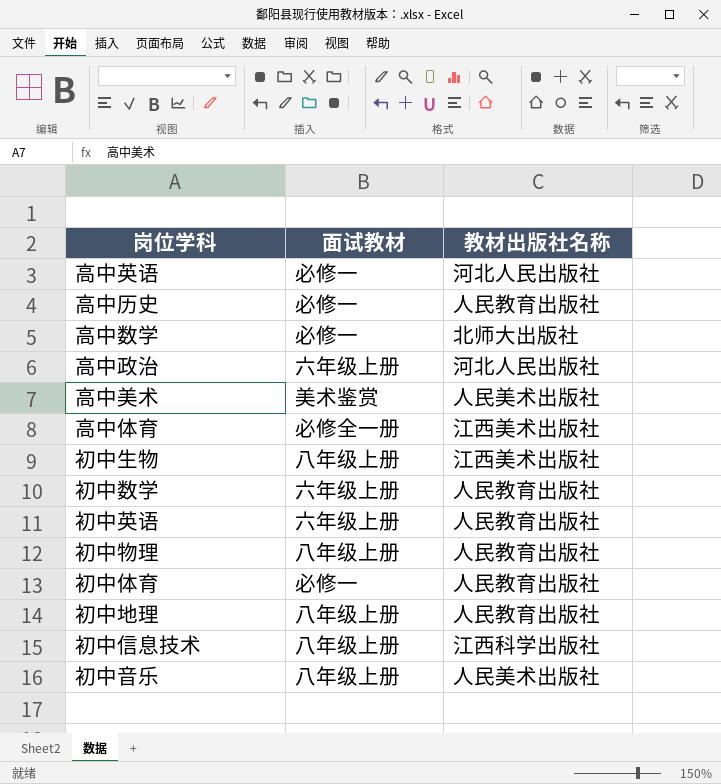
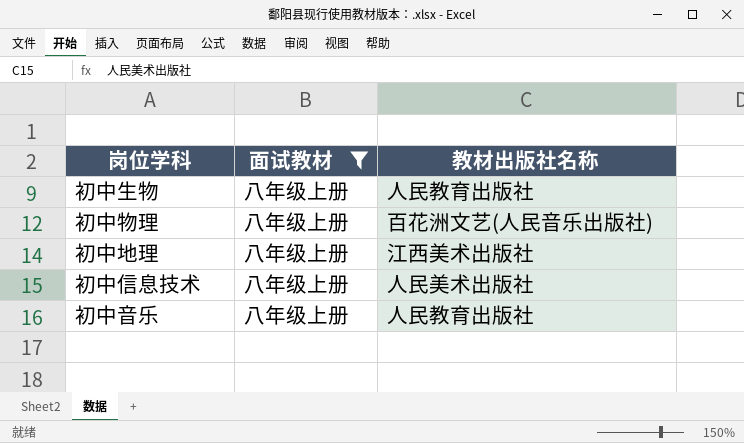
filter: none -> 面试教材 = 八年级上册
初中生物 | 教材出版社名称: 江西美术出版社 -> 人民教育出版社
初中物理 | 教材出版社名称: 人民教育出版社 -> 百花洲文艺(人民音乐出版社)
初中地理 | 教材出版社名称: 人民教育出版社 -> 江西美术出版社
初中信息技术 | 教材出版社名称: 江西科学出版社 -> 人民美术出版社
初中音乐 | 教材出版社名称: 人民美术出版社 -> 人民教育出版社

